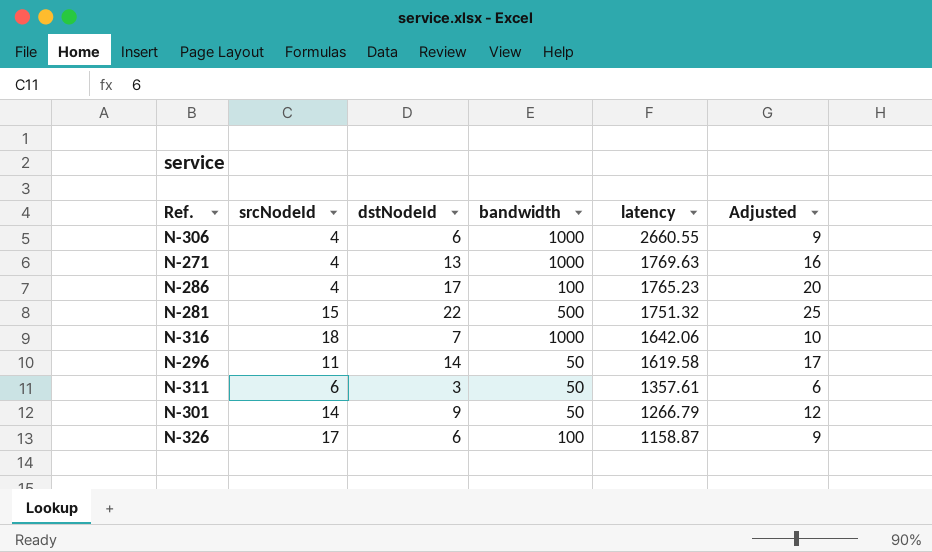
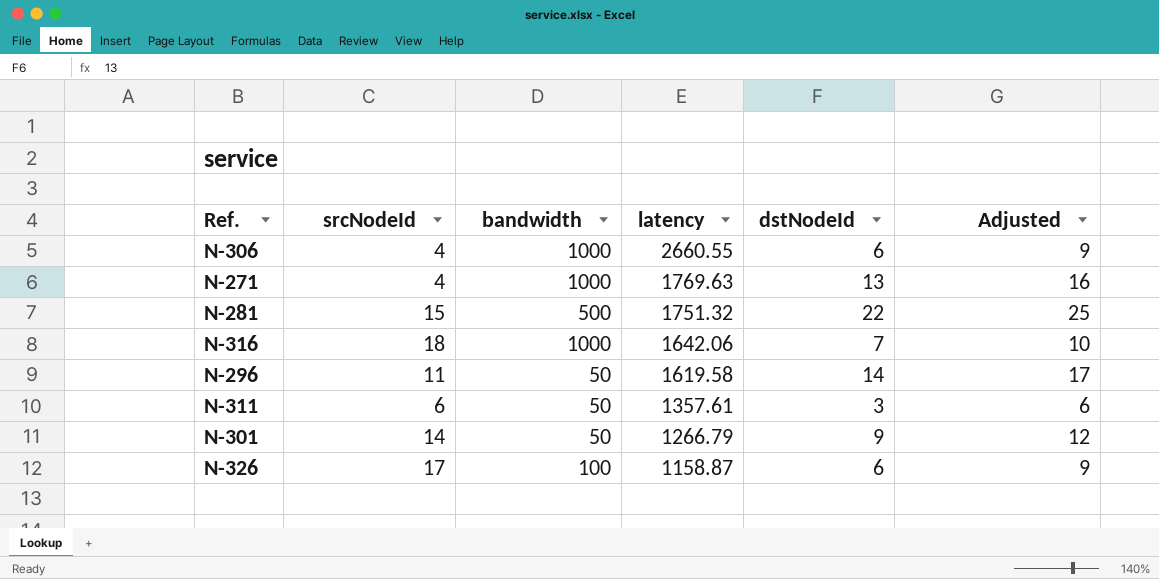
column dstNodeId | position: 3 -> 5
row N-286: 4 | 17 | 100 | 1765.23 | 20 -> none

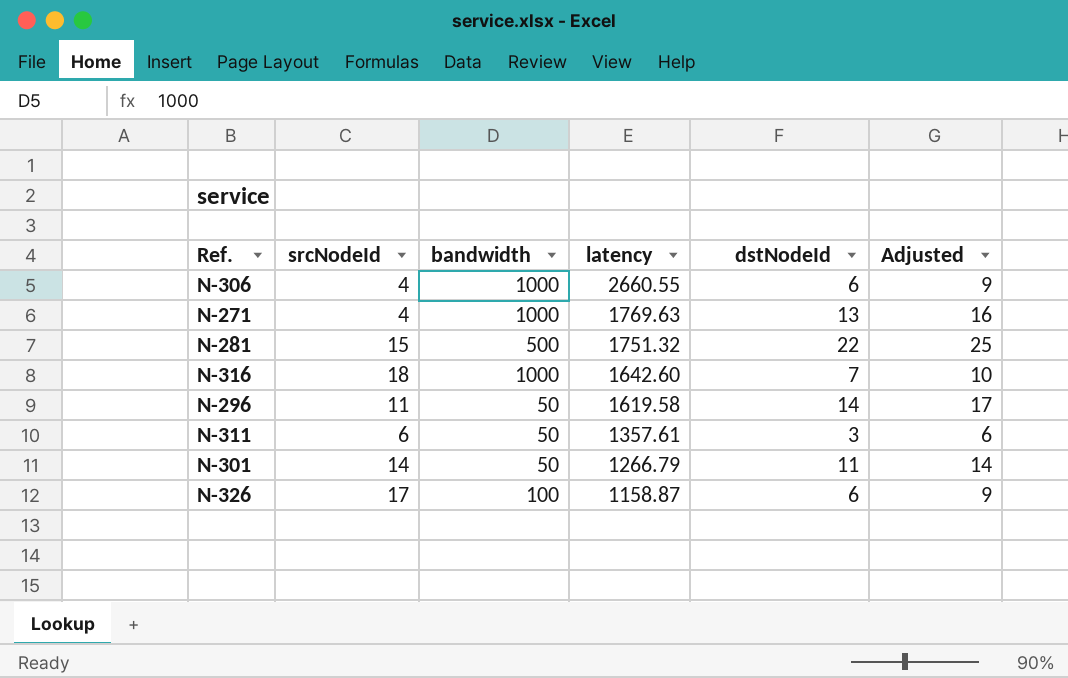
N-316 | latency: 1642.06 -> 1642.60
N-301 | dstNodeId: 9 -> 11
N-301 | Adjusted: 12 -> 14

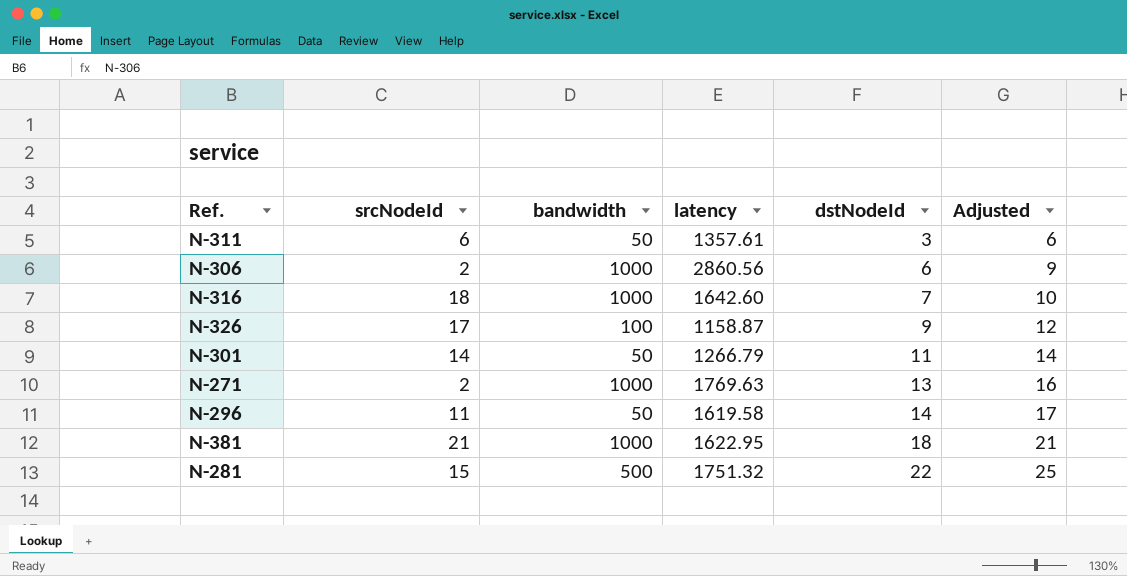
row order: latency descending -> dstNodeId ascending
N-306 | srcNodeId: 4 -> 2
N-306 | latency: 2660.55 -> 2860.56
N-326 | dstNodeId: 6 -> 9
N-326 | Adjusted: 9 -> 12
N-271 | srcNodeId: 4 -> 2
row N-381: none -> 21 | 1000 | 1622.95 | 18 | 21

